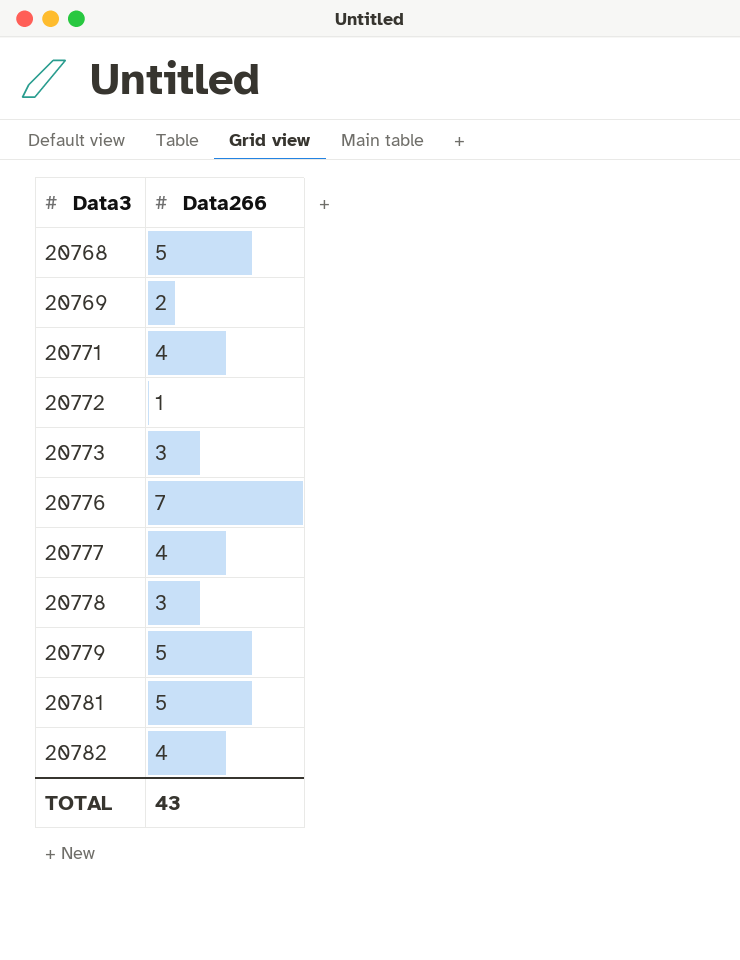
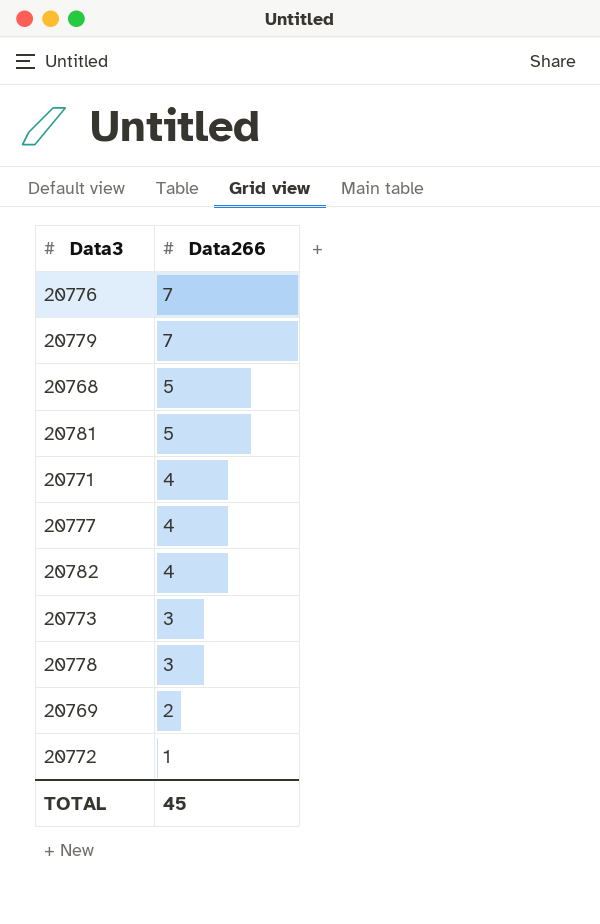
row order: Data3 ascending -> Data266 descending
20779 | Data266: 5 -> 7
TOTAL | Data266: 43 -> 45

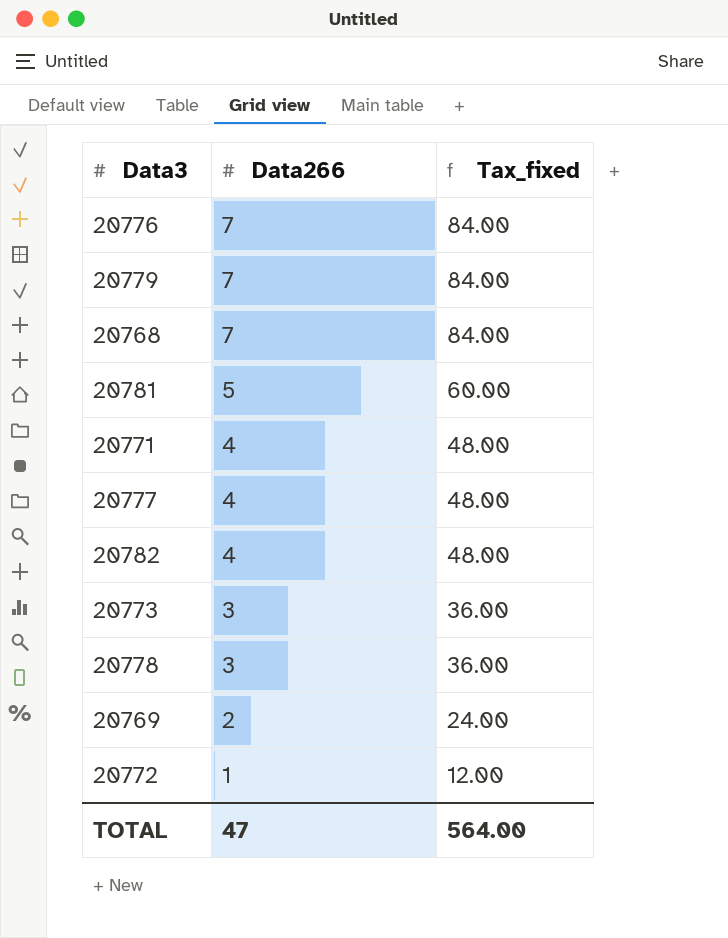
column Tax_fixed | formula: none -> [Data266] * 12
20768 | Data266: 5 -> 7
TOTAL | Data266: 45 -> 47

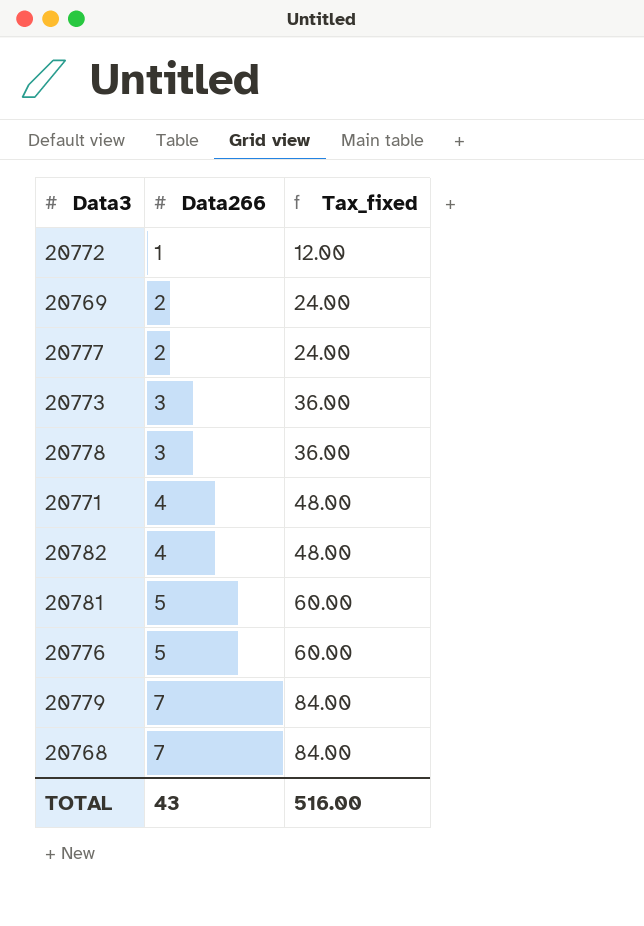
row order: Data266 descending -> Data266 ascending
20777 | Data266: 4 -> 2
20777 | Tax_fixed: 48.00 -> 24.00
20776 | Data266: 7 -> 5
20776 | Tax_fixed: 84.00 -> 60.00
TOTAL | Data266: 47 -> 43
TOTAL | Tax_fixed: 564.00 -> 516.00

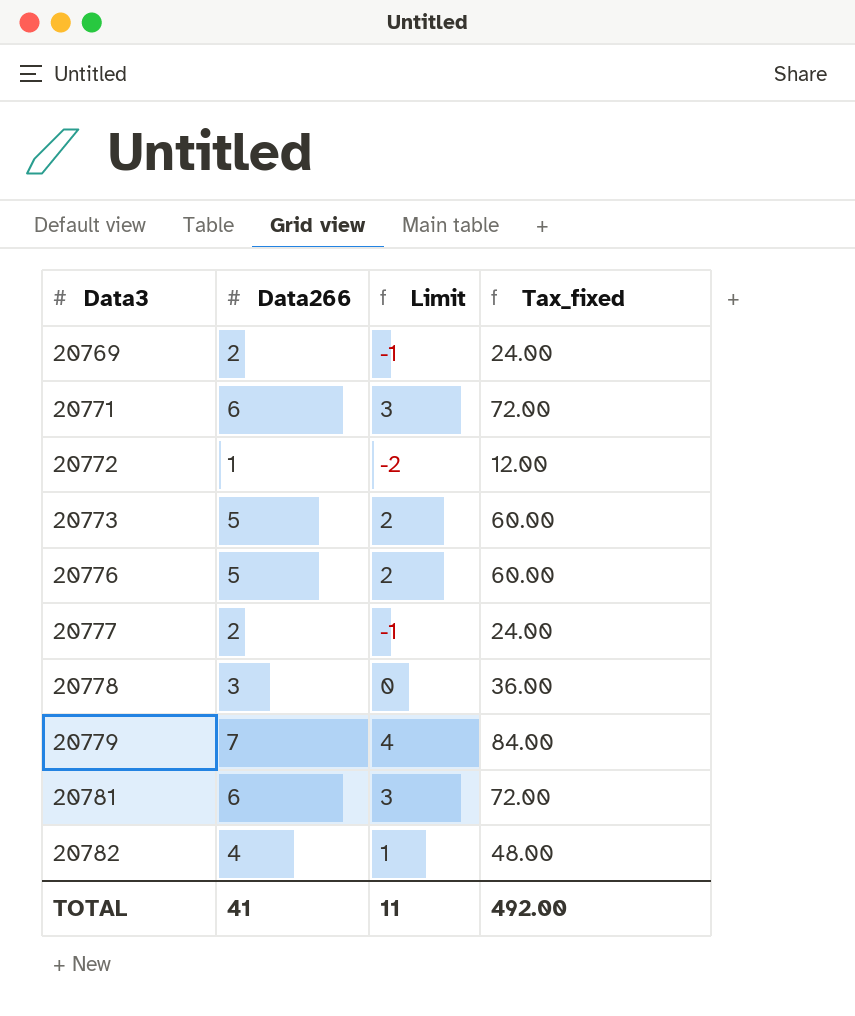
row order: Data266 ascending -> Data3 ascending
column Limit | formula: none -> [Data266] - 3
row 20768: 7 | 84.00 -> none
20771 | Data266: 4 -> 6
20771 | Tax_fixed: 48.00 -> 72.00
20773 | Data266: 3 -> 5
20773 | Tax_fixed: 36.00 -> 60.00
20781 | Data266: 5 -> 6
20781 | Tax_fixed: 60.00 -> 72.00
TOTAL | Data266: 43 -> 41
TOTAL | Tax_fixed: 516.00 -> 492.00

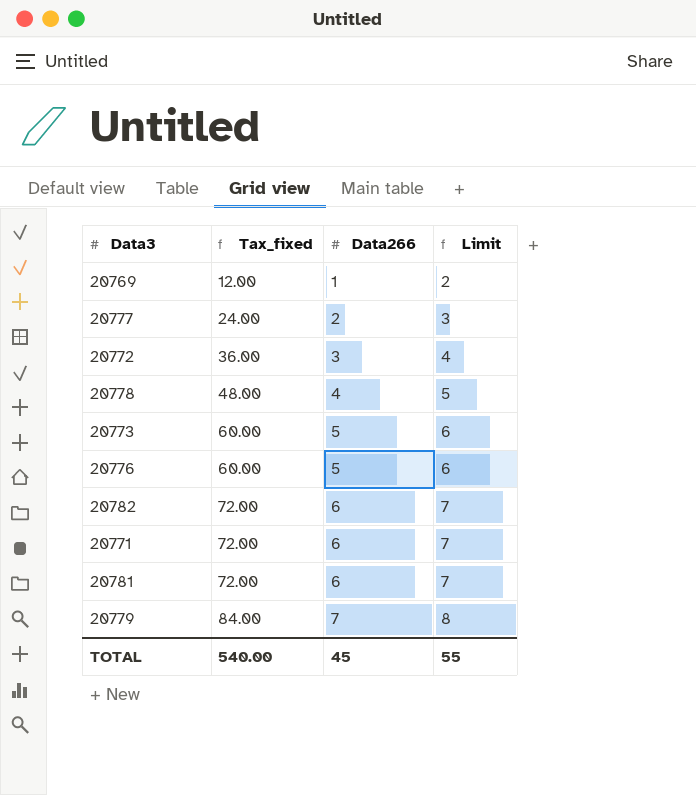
row order: Data3 ascending -> Tax_fixed ascending
column Tax_fixed | position: 4 -> 2
column Limit | formula: [Data266] - 3 -> [Data266] + 1
20769 | Tax_fixed: 24.00 -> 12.00
20769 | Data266: 2 -> 1
20772 | Tax_fixed: 12.00 -> 36.00
20772 | Data266: 1 -> 3
20778 | Tax_fixed: 36.00 -> 48.00
20778 | Data266: 3 -> 4
20782 | Tax_fixed: 48.00 -> 72.00
20782 | Data266: 4 -> 6
TOTAL | Tax_fixed: 492.00 -> 540.00
TOTAL | Data266: 41 -> 45
TOTAL | Limit: 11 -> 55

